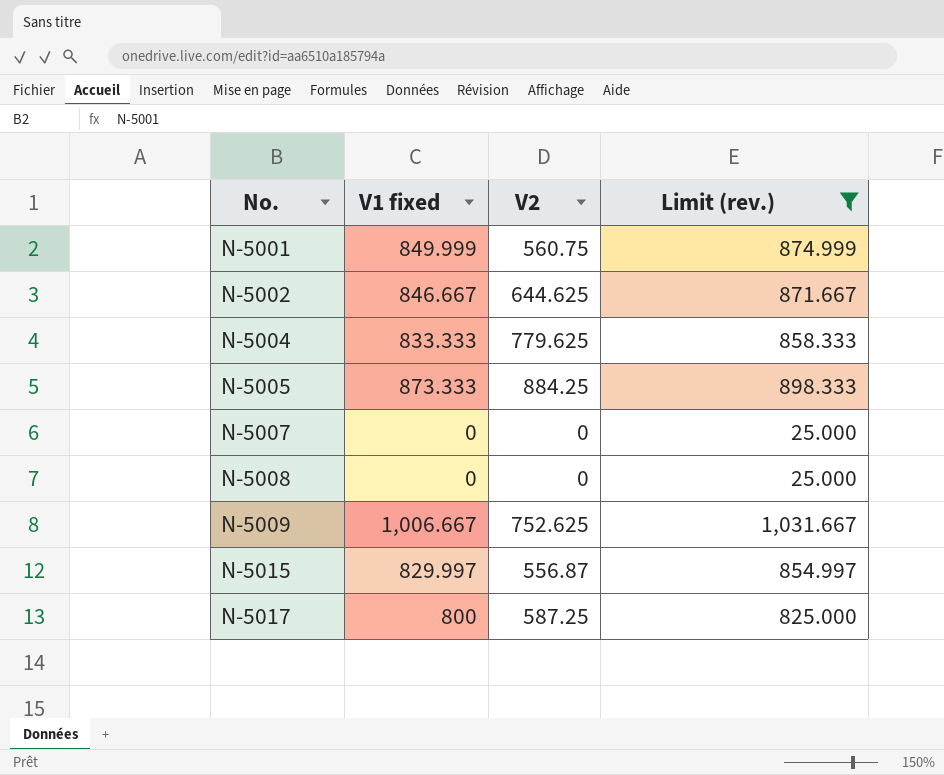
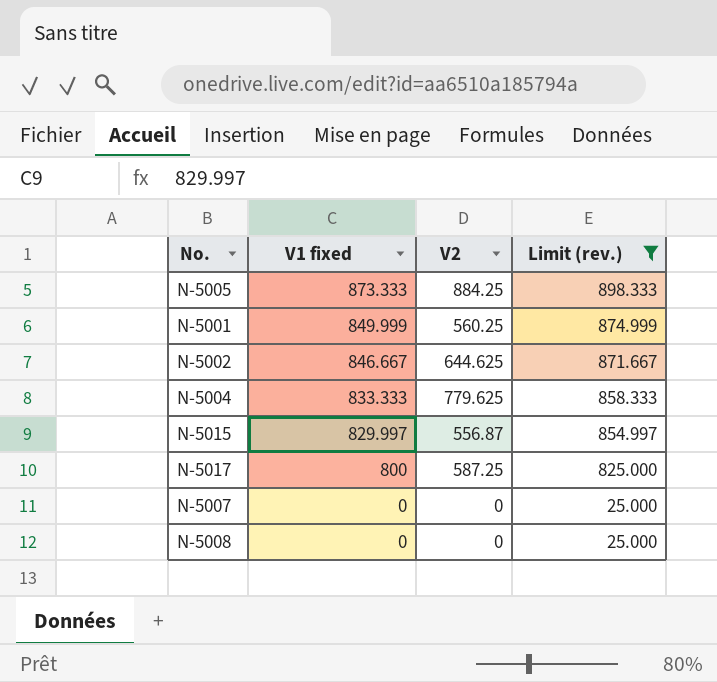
row order: No. ascending -> V1 fixed descending
row N-5009: 1,006.667 | 752.625 | 1,031.667 -> none
N-5001 | V2: 560.75 -> 560.25

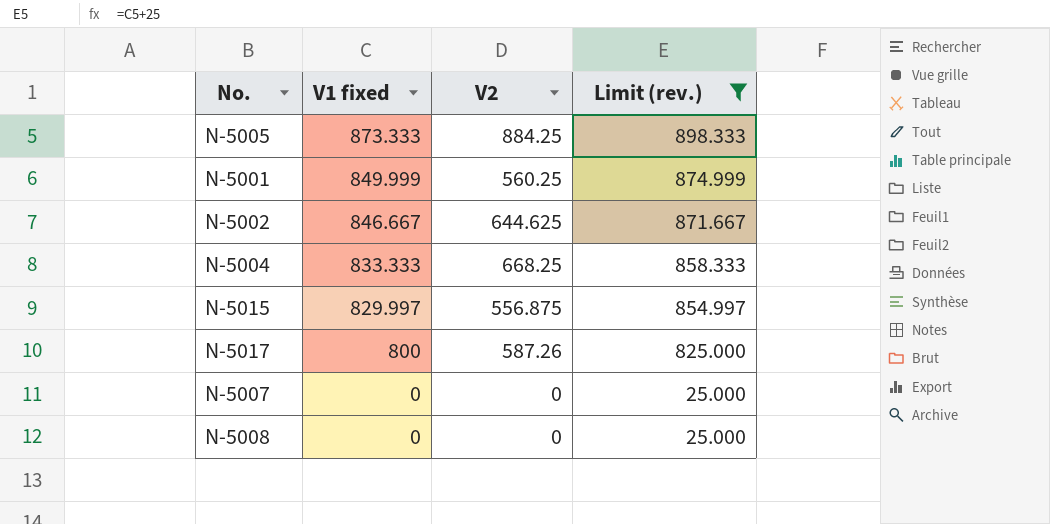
N-5004 | V2: 779.625 -> 668.25
N-5015 | V2: 556.87 -> 556.875
N-5017 | V2: 587.25 -> 587.26

